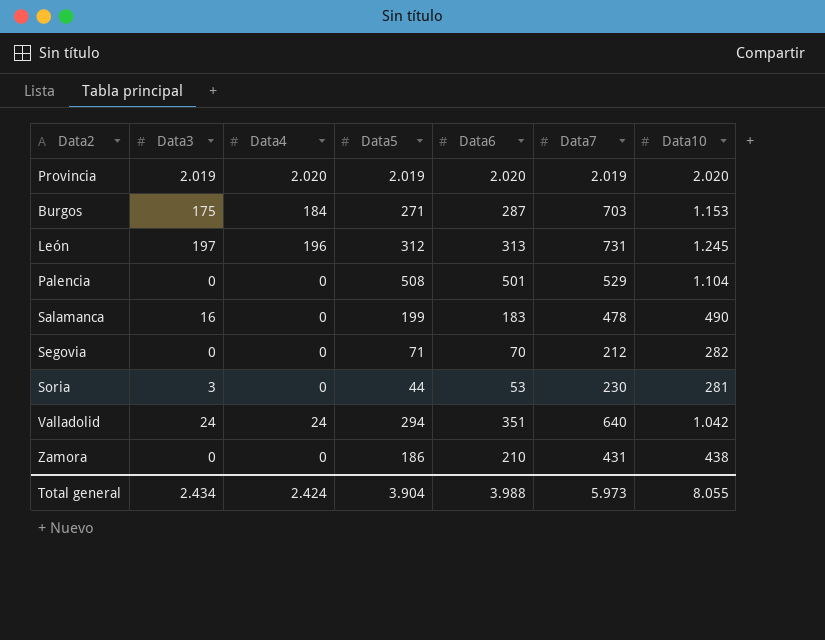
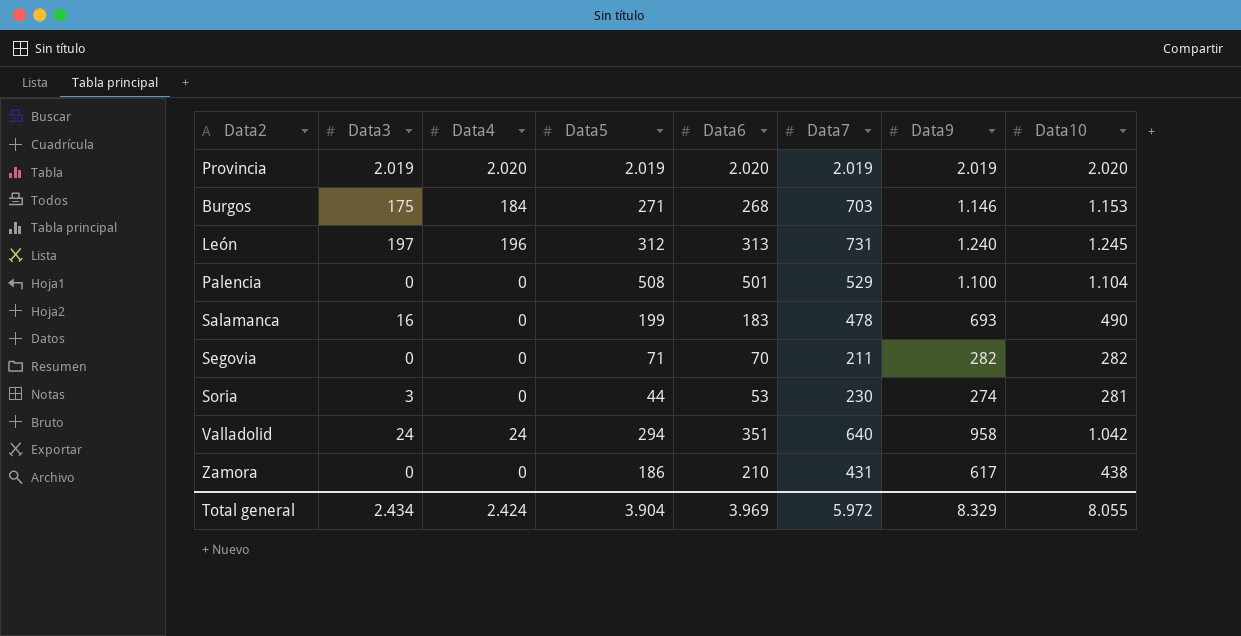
column Data9 | position: none -> 7
Burgos | Data6: 287 -> 268
Segovia | Data7: 212 -> 211
Total general | Data6: 3.988 -> 3.969
Total general | Data7: 5.973 -> 5.972

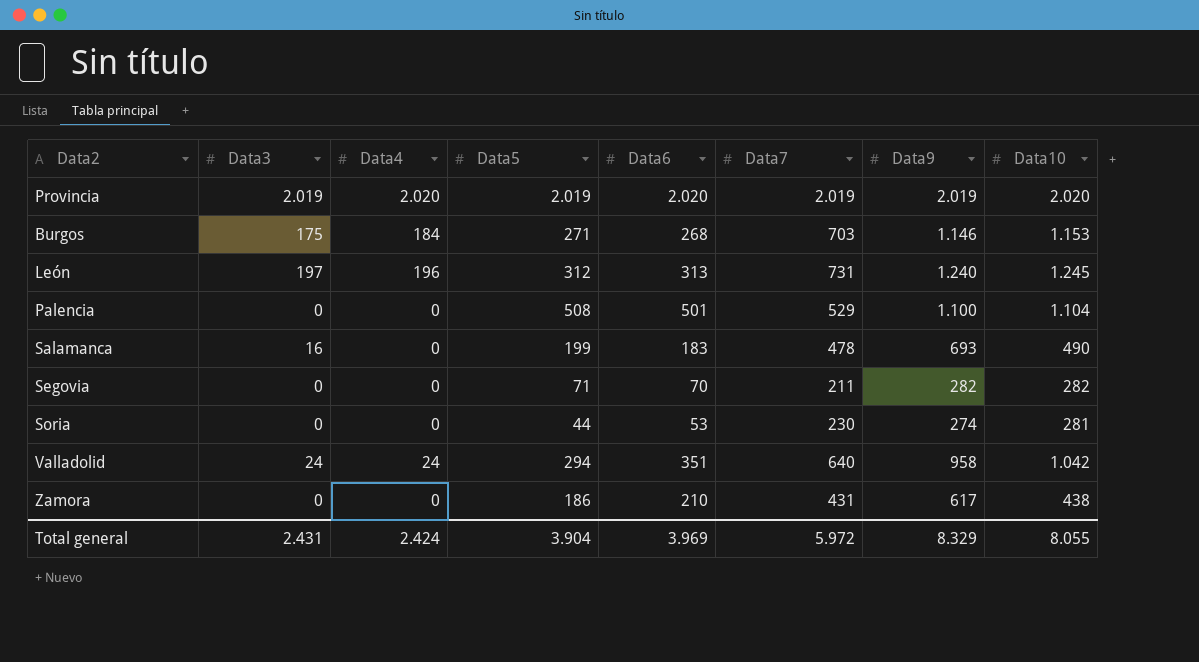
Soria | Data3: 3 -> 0
Total general | Data3: 2.434 -> 2.431

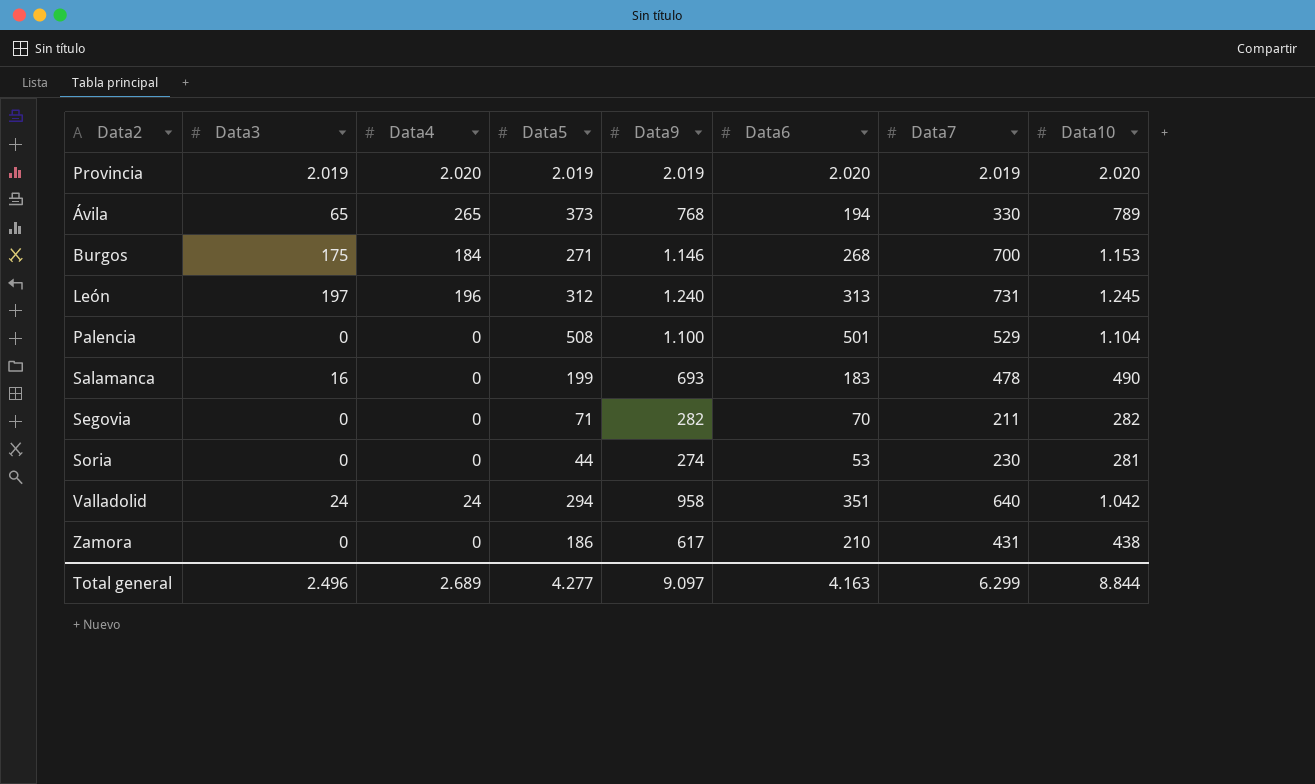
column Data9 | position: 7 -> 5
row Ávila: none -> 65 | 265 | 373 | 768 | 194 | 330 | 789
Burgos | Data7: 703 -> 700
Total general | Data3: 2.431 -> 2.496
Total general | Data4: 2.424 -> 2.689
Total general | Data5: 3.904 -> 4.277
Total general | Data9: 8.329 -> 9.097
Total general | Data6: 3.969 -> 4.163
Total general | Data7: 5.972 -> 6.299
Total general | Data10: 8.055 -> 8.844

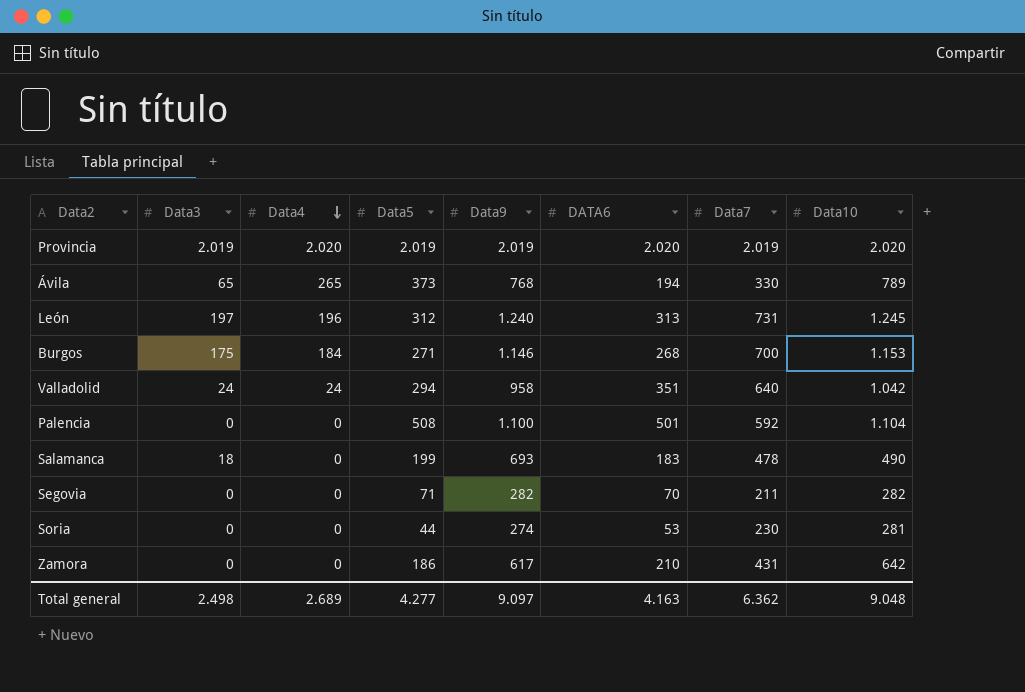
row order: none -> Data4 descending
column name: Data6 -> DATA6
Palencia | Data7: 529 -> 592
Salamanca | Data3: 16 -> 18
Zamora | Data10: 438 -> 642
Total general | Data3: 2.496 -> 2.498
Total general | Data7: 6.299 -> 6.362
Total general | Data10: 8.844 -> 9.048

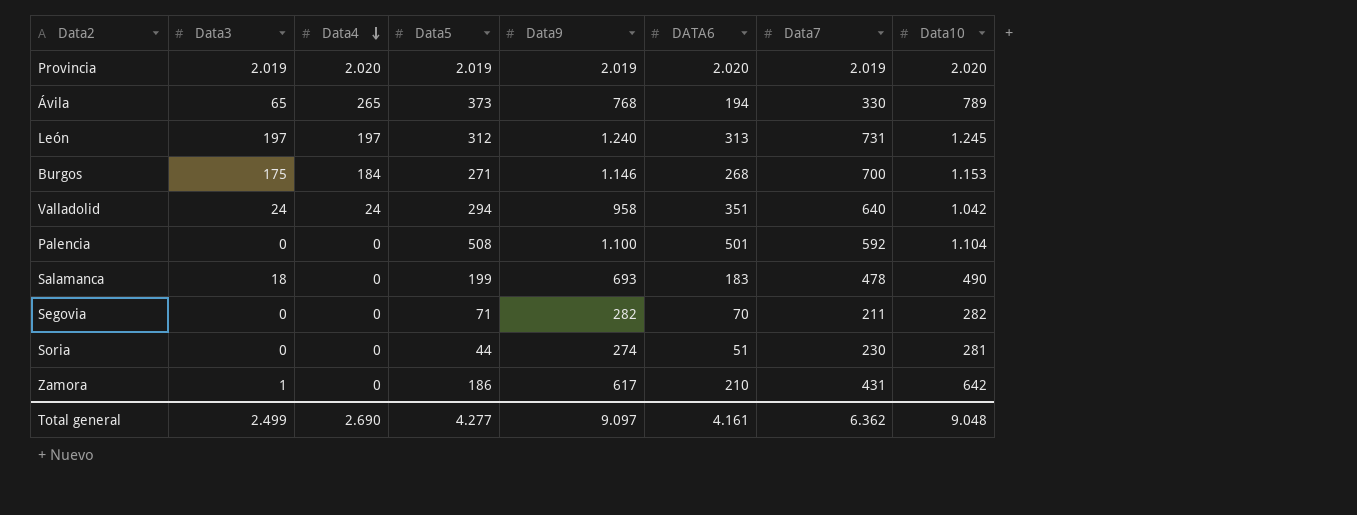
León | Data4: 196 -> 197
Soria | DATA6: 53 -> 51
Zamora | Data3: 0 -> 1
Total general | Data3: 2.498 -> 2.499
Total general | Data4: 2.689 -> 2.690
Total general | DATA6: 4.163 -> 4.161

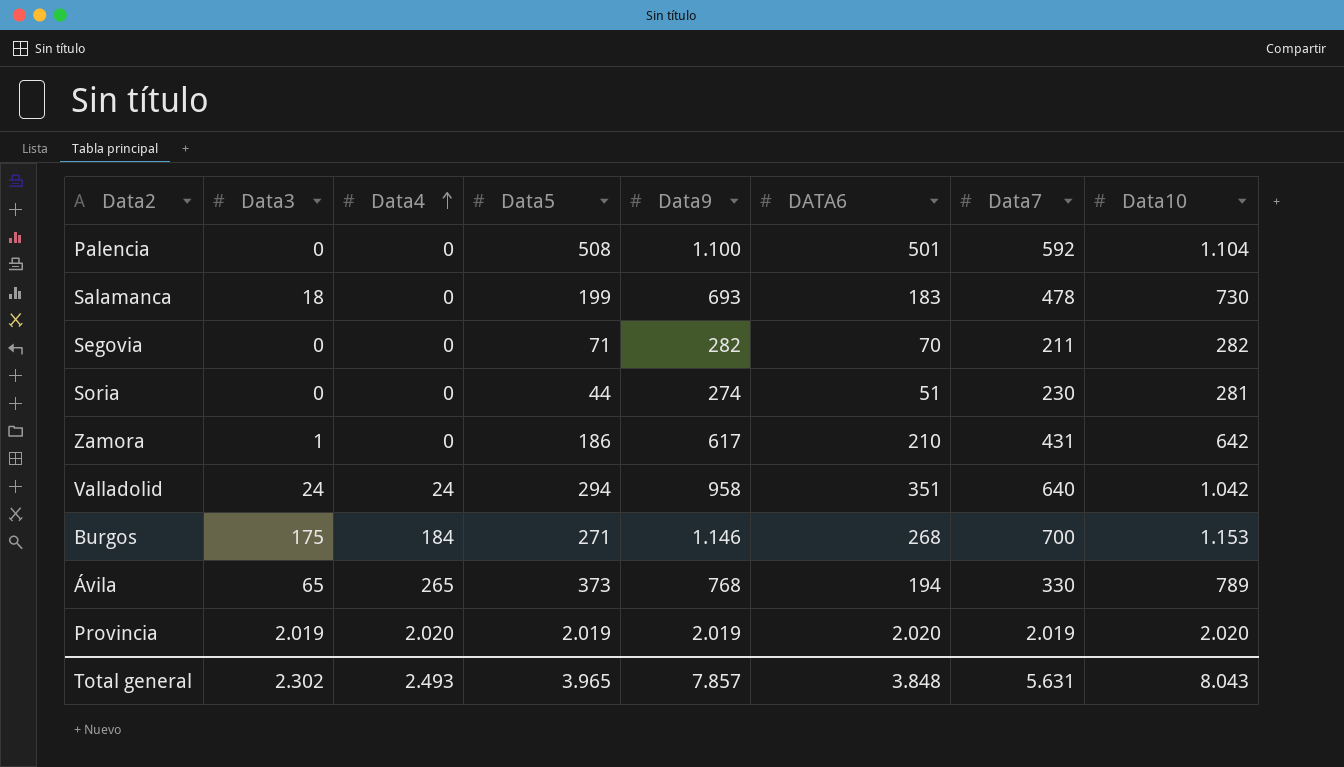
row order: Data4 descending -> Data4 ascending
row León: 197 | 197 | 312 | 1.240 | 313 | 731 | 1.245 -> none
Salamanca | Data10: 490 -> 730
Total general | Data3: 2.499 -> 2.302
Total general | Data4: 2.690 -> 2.493
Total general | Data5: 4.277 -> 3.965
Total general | Data9: 9.097 -> 7.857
Total general | DATA6: 4.161 -> 3.848
Total general | Data7: 6.362 -> 5.631
Total general | Data10: 9.048 -> 8.043

